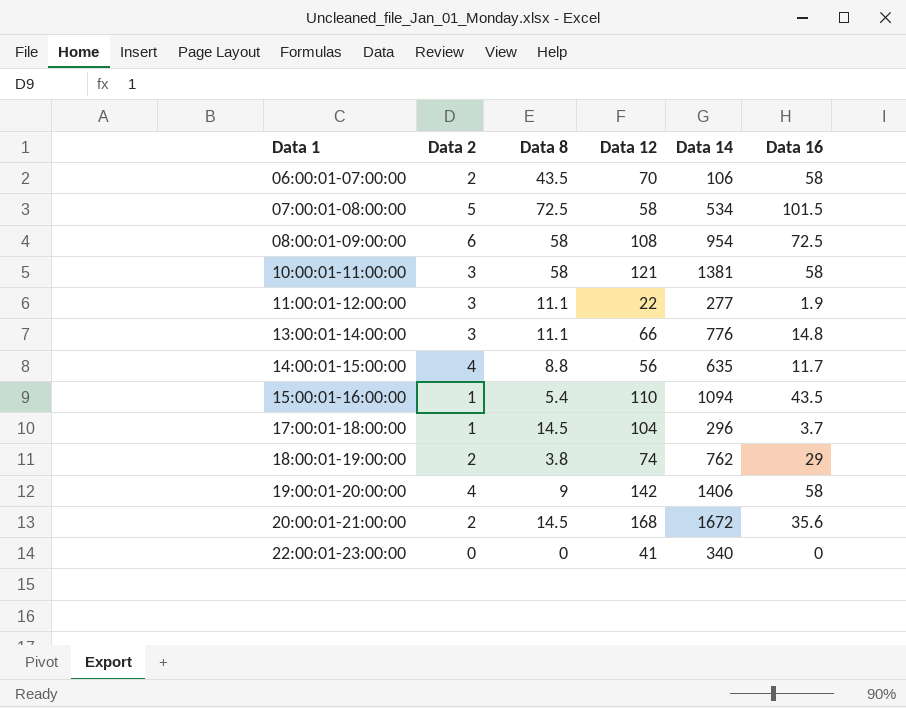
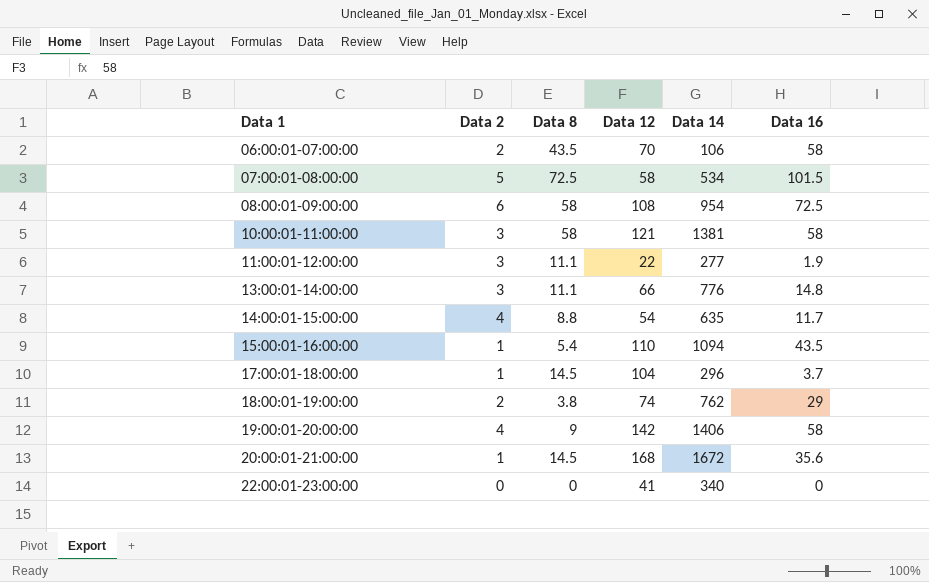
14:00:01-15:00:00 | Data 12: 56 -> 54
20:00:01-21:00:00 | Data 2: 2 -> 1

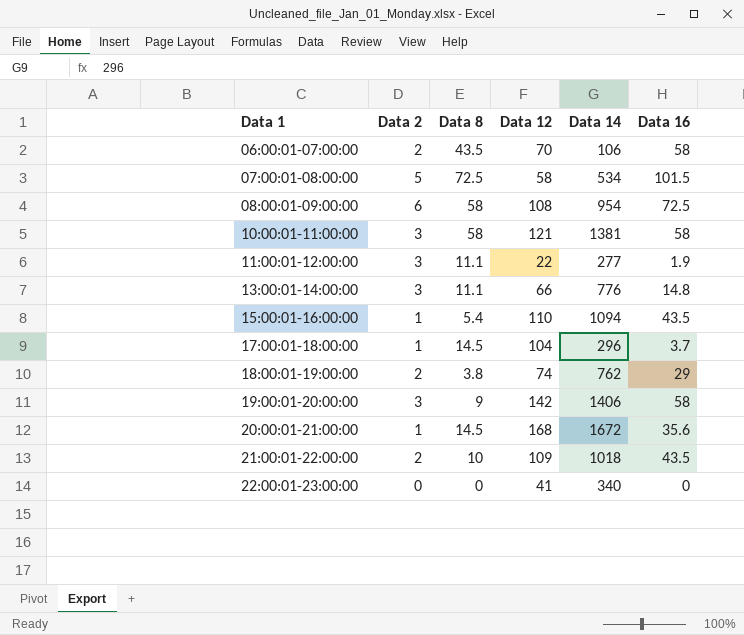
row 14:00:01-15:00:00: 4 | 8.8 | 54 | 635 | 11.7 -> none
19:00:01-20:00:00 | Data 2: 4 -> 3
row 21:00:01-22:00:00: none -> 2 | 10 | 109 | 1018 | 43.5

